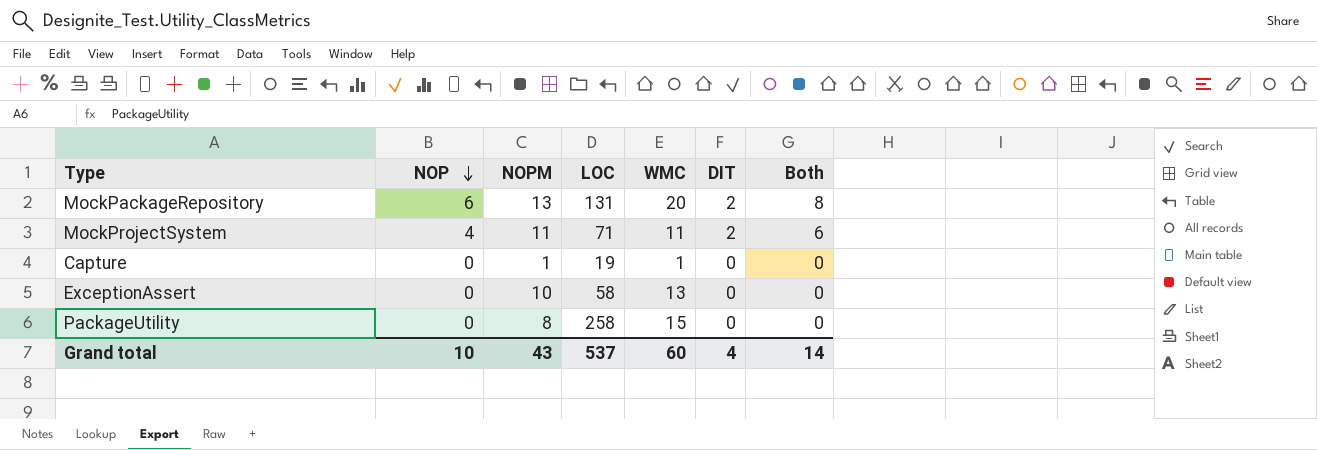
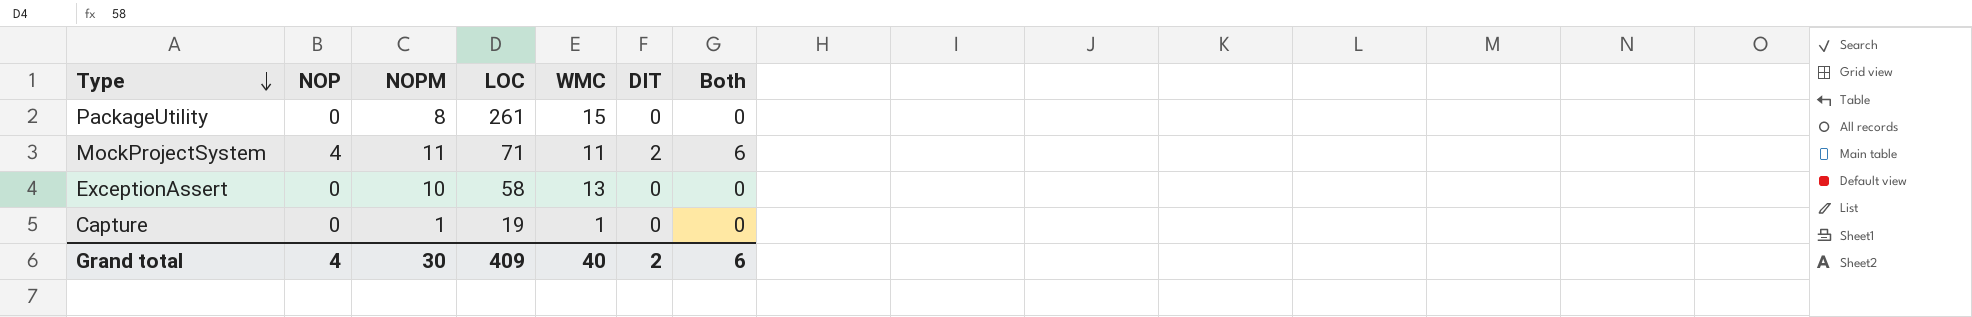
row order: NOP descending -> Type descending
row MockPackageRepository: 6 | 13 | 131 | 20 | 2 | 8 -> none
PackageUtility | LOC: 258 -> 261
Grand total | NOP: 10 -> 4
Grand total | NOPM: 43 -> 30
Grand total | LOC: 537 -> 409
Grand total | WMC: 60 -> 40
Grand total | DIT: 4 -> 2
Grand total | Both: 14 -> 6

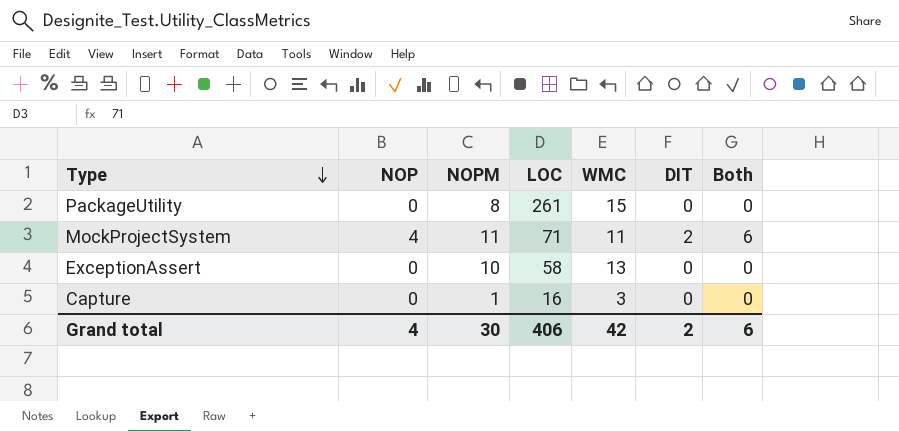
Capture | LOC: 19 -> 16
Capture | WMC: 1 -> 3
Grand total | LOC: 409 -> 406
Grand total | WMC: 40 -> 42

